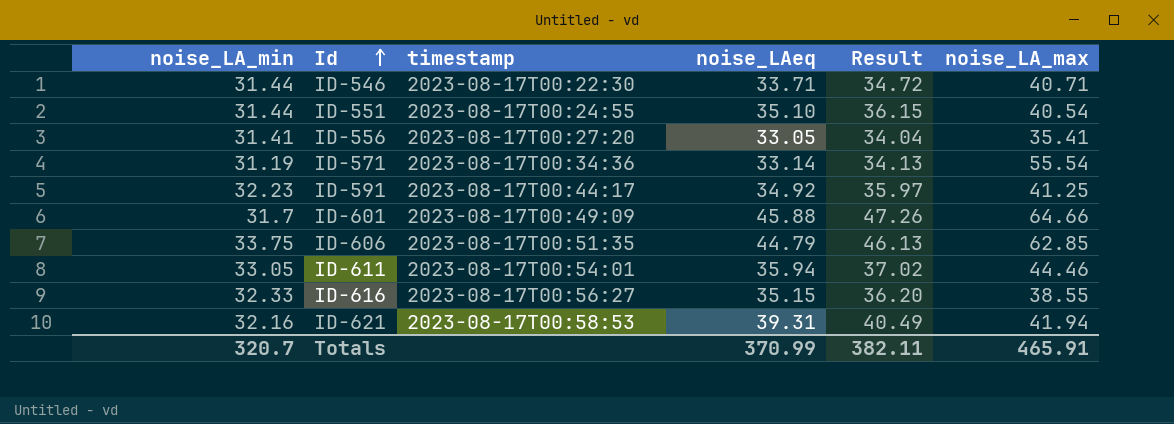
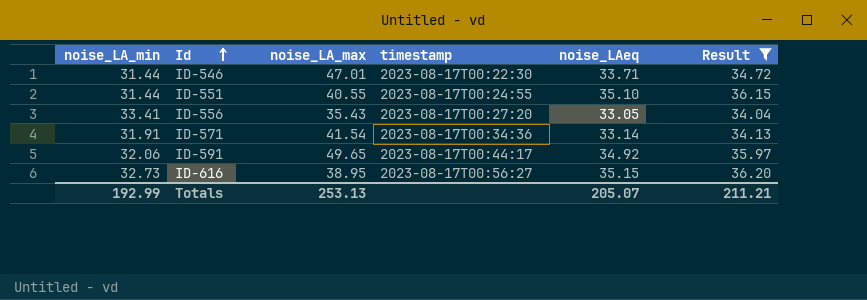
filter: none -> Result <= 36.20
column noise_LA_max | position: 6 -> 3
ID-546 | noise_LA_max: 40.71 -> 47.01
ID-551 | noise_LA_max: 40.54 -> 40.55
ID-556 | noise_LA_min: 31.41 -> 33.41
ID-556 | noise_LA_max: 35.41 -> 35.43
ID-571 | noise_LA_min: 31.19 -> 31.91
ID-571 | noise_LA_max: 55.54 -> 41.54
ID-591 | noise_LA_min: 32.23 -> 32.06
ID-591 | noise_LA_max: 41.25 -> 49.65
ID-616 | noise_LA_min: 32.33 -> 32.73
ID-616 | noise_LA_max: 38.55 -> 38.95
Totals | noise_LA_min: 320.7 -> 192.99
Totals | noise_LA_max: 465.91 -> 253.13
Totals | noise_LAeq: 370.99 -> 205.07
Totals | Result: 382.11 -> 211.21

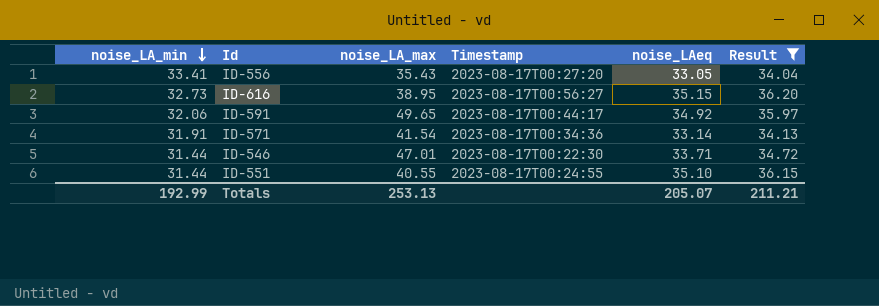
row order: Id ascending -> noise_LA_min descending
column name: timestamp -> Timestamp

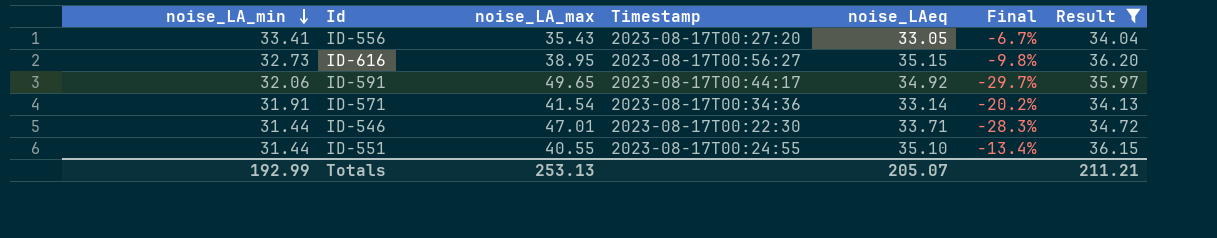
column Final | formula: none -> ([noise_LAeq] - [noise_LA_max]) / [noise_LA_max]

